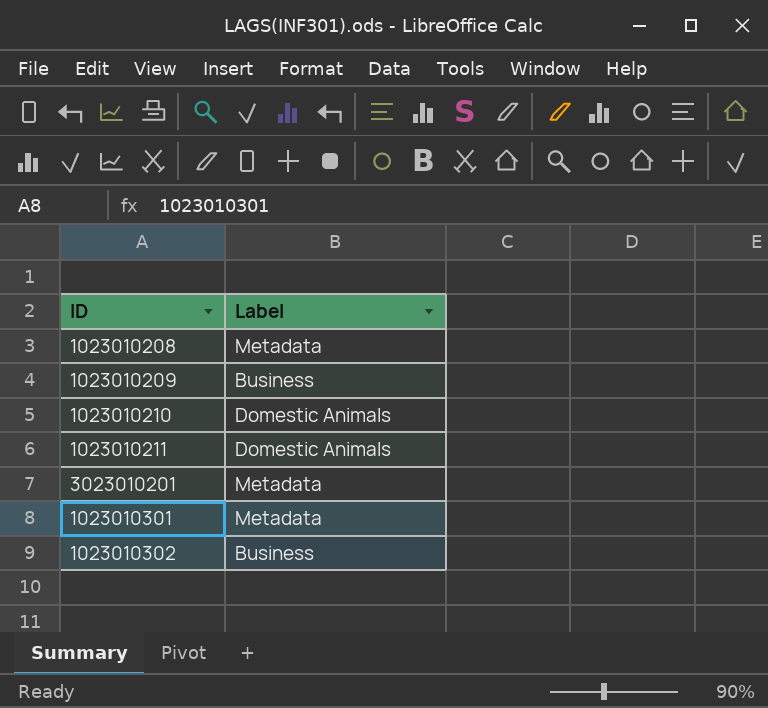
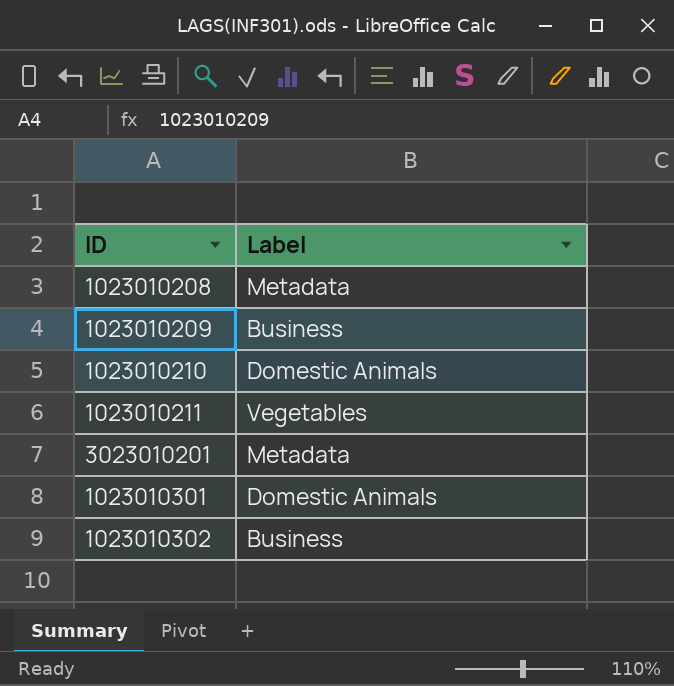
1023010211 | Label: Domestic Animals -> Vegetables
1023010301 | Label: Metadata -> Domestic Animals

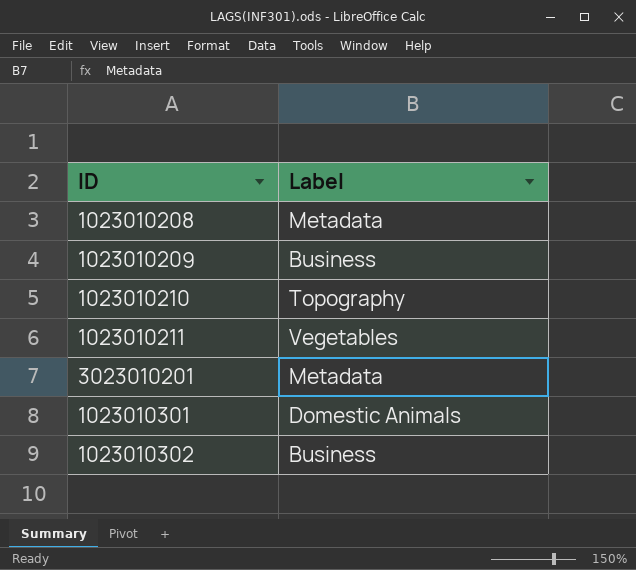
1023010210 | Label: Domestic Animals -> Topography

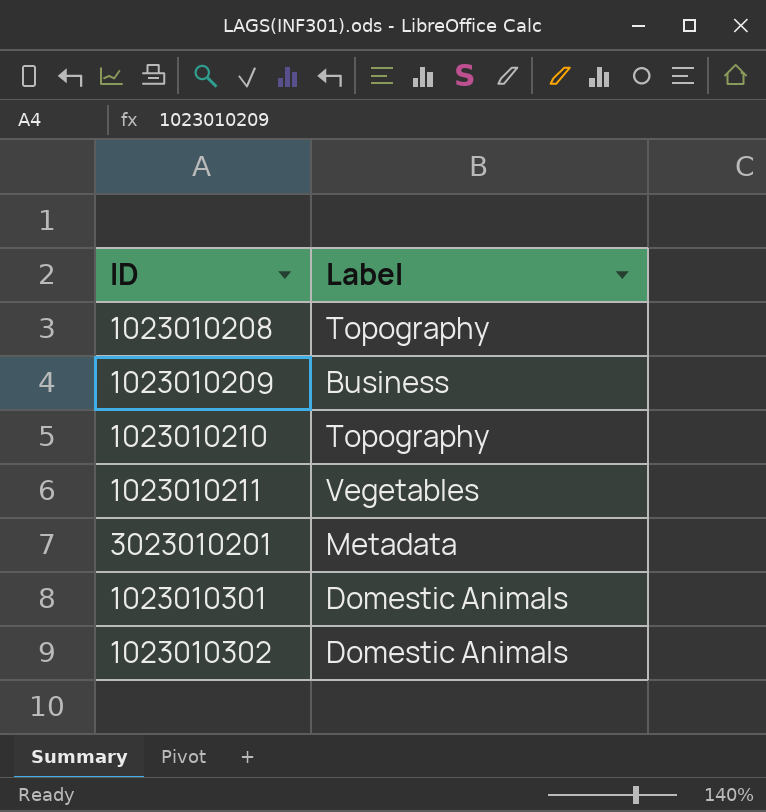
1023010208 | Label: Metadata -> Topography
1023010302 | Label: Business -> Domestic Animals

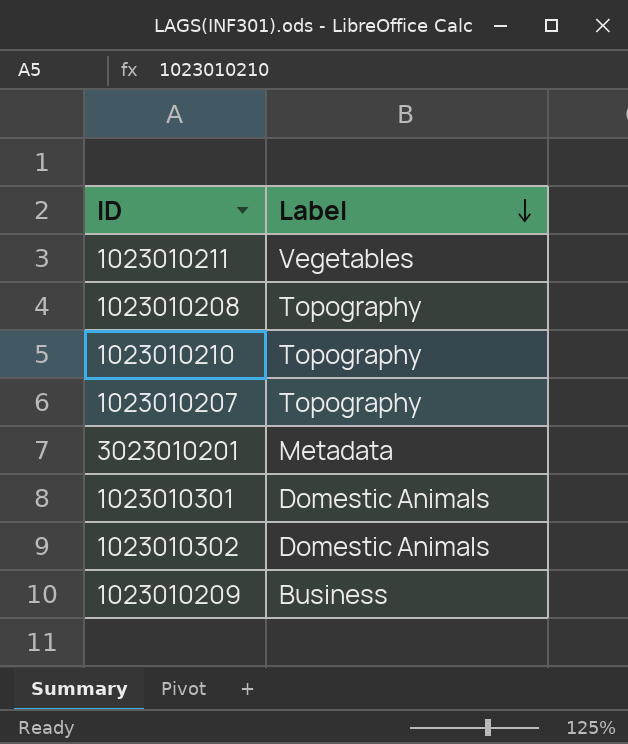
row order: none -> Label descending
row 1023010207: none -> Topography

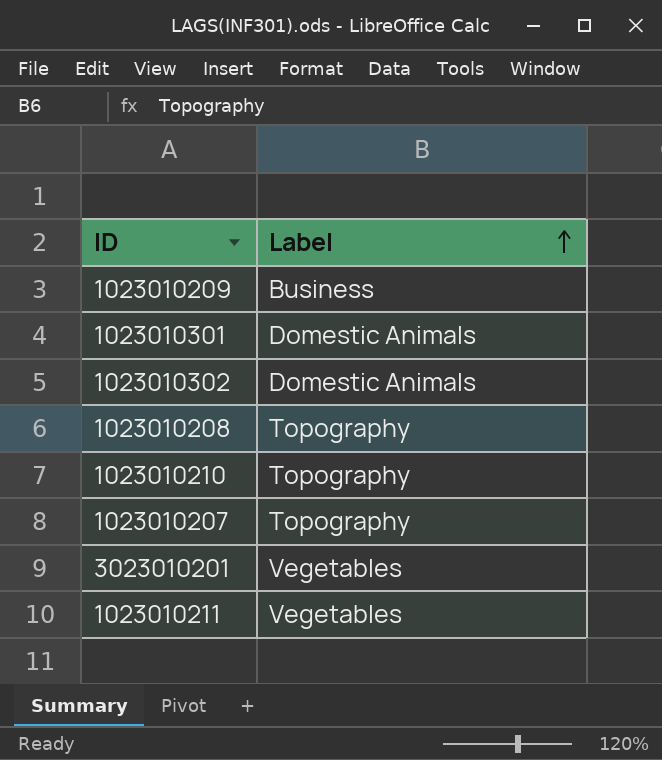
row order: Label descending -> Label ascending
3023010201 | Label: Metadata -> Vegetables

